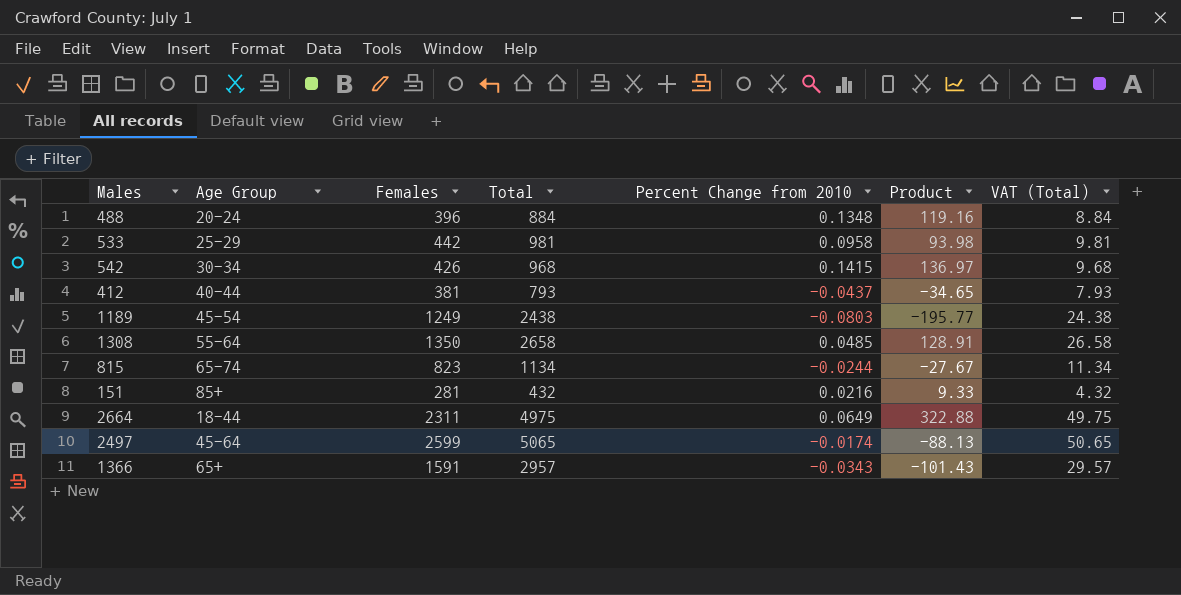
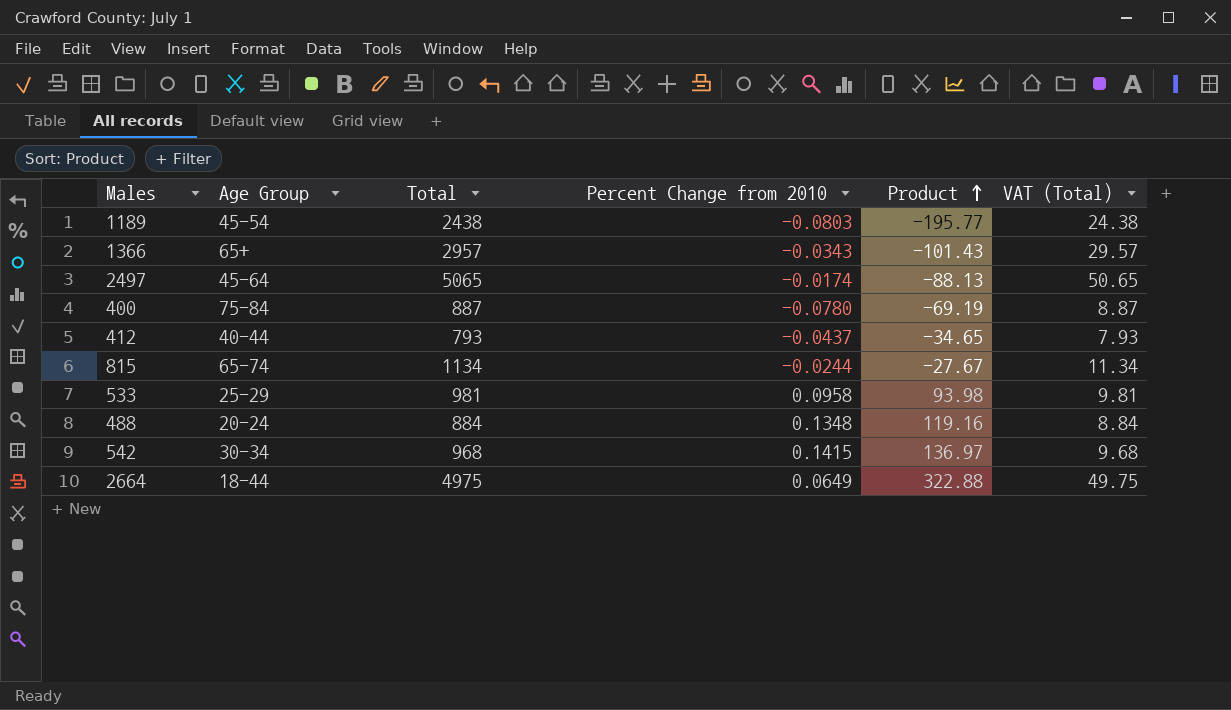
row order: none -> Product ascending
column Females | position: 3 -> none
row 1308: 55-64 | 1350 | 2658 | 0.0485 | 128.91 | 26.58 -> none
row 151: 85+ | 281 | 432 | 0.0216 | 9.33 | 4.32 -> none
row 400: none -> 75-84 | 887 | -0.0780 | -69.19 | 8.87

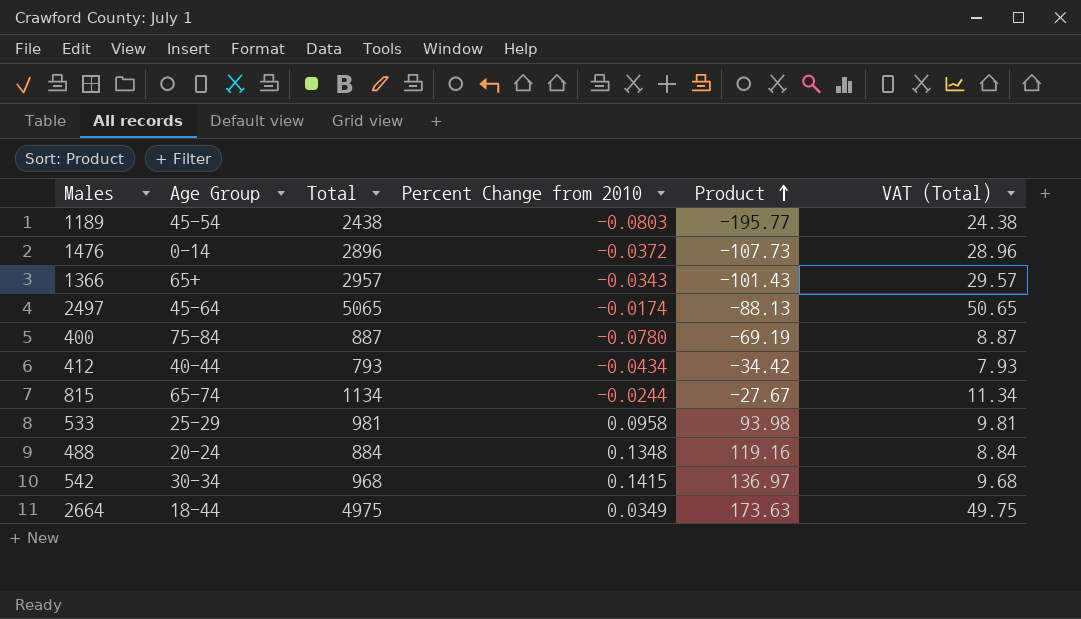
row 1476: none -> 0-14 | 2896 | -0.0372 | -107.73 | 28.96
412 | Percent Change from 2010: -0.0437 -> -0.0434
412 | Product: -34.65 -> -34.42
2664 | Percent Change from 2010: 0.0649 -> 0.0349
2664 | Product: 322.88 -> 173.63

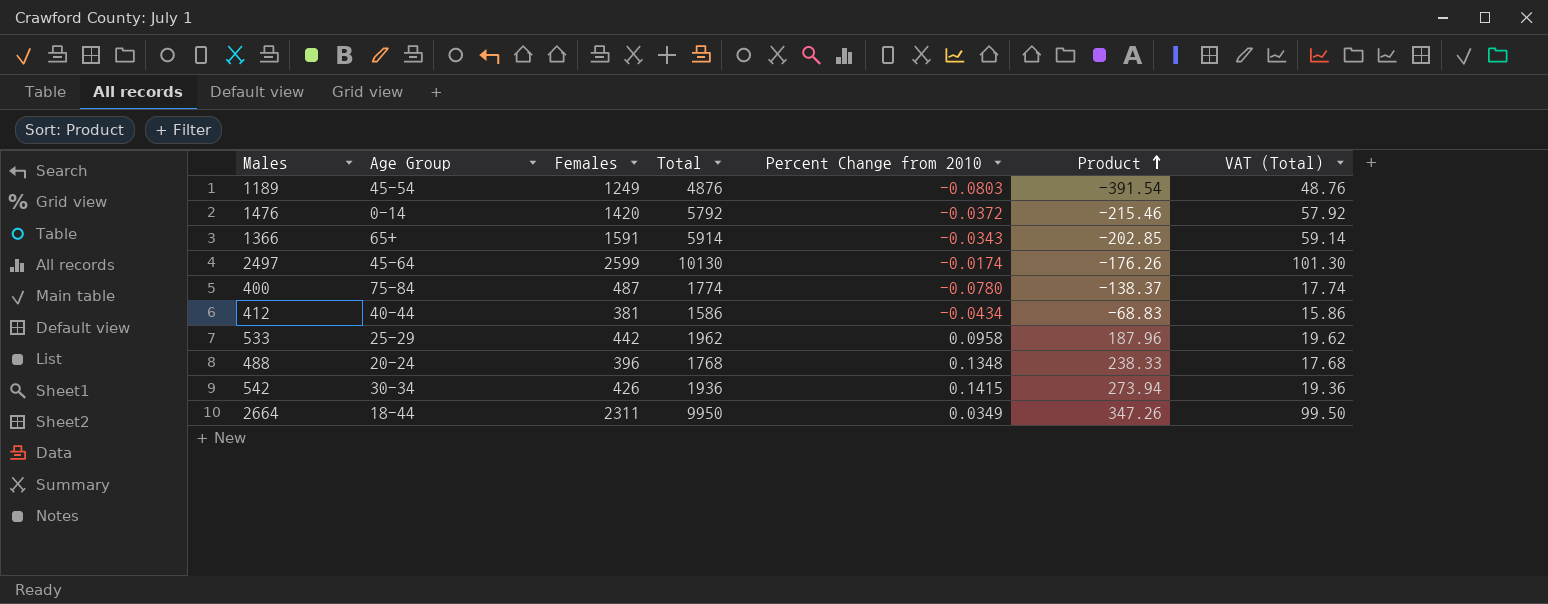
column Females | position: none -> 3
row 815: 65-74 | 1134 | -0.0244 | -27.67 | 11.34 -> none
1189 | Total: 2438 -> 4876
1189 | Product: -195.77 -> -391.54
1189 | VAT (Total): 24.38 -> 48.76
1476 | Total: 2896 -> 5792
1476 | Product: -107.73 -> -215.46
1476 | VAT (Total): 28.96 -> 57.92
1366 | Total: 2957 -> 5914
1366 | Product: -101.43 -> -202.85
1366 | VAT (Total): 29.57 -> 59.14
2497 | Total: 5065 -> 10130
2497 | Product: -88.13 -> -176.26
2497 | VAT (Total): 50.65 -> 101.30
400 | Total: 887 -> 1774
400 | Product: -69.19 -> -138.37
400 | VAT (Total): 8.87 -> 17.74
412 | Total: 793 -> 1586
412 | Product: -34.42 -> -68.83
412 | VAT (Total): 7.93 -> 15.86
533 | Total: 981 -> 1962
533 | Product: 93.98 -> 187.96
533 | VAT (Total): 9.81 -> 19.62
488 | Total: 884 -> 1768
488 | Product: 119.16 -> 238.33
488 | VAT (Total): 8.84 -> 17.68
542 | Total: 968 -> 1936
542 | Product: 136.97 -> 273.94
542 | VAT (Total): 9.68 -> 19.36
2664 | Total: 4975 -> 9950
2664 | Product: 173.63 -> 347.26
2664 | VAT (Total): 49.75 -> 99.50

